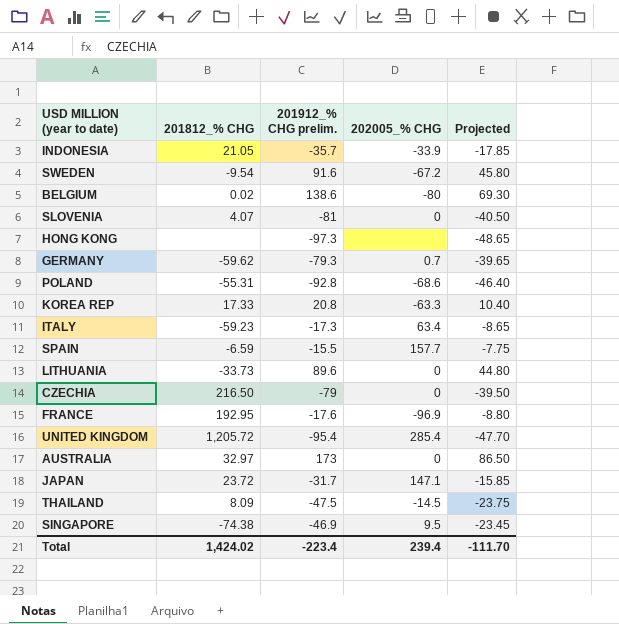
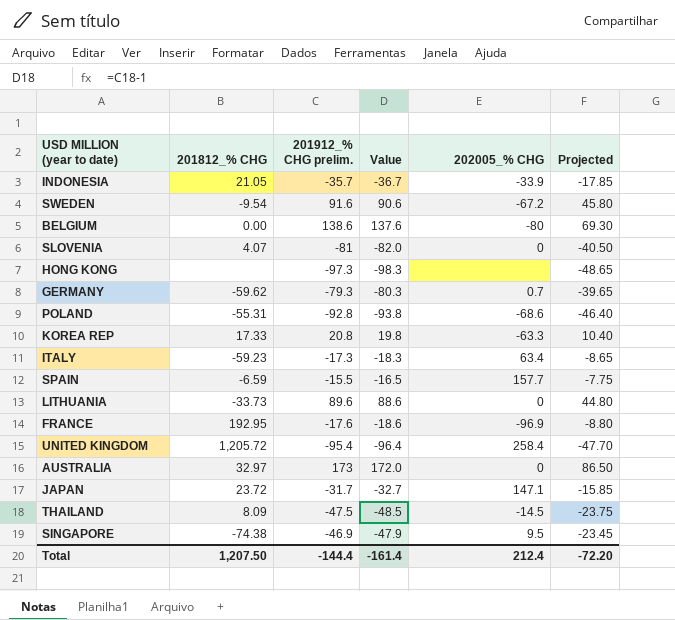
column Value | formula: none -> [201912_% CHG prelim.] - 1
row CZECHIA: 216.50 | -79 | 0 | -39.50 -> none
BELGIUM | 201812_% CHG: 0.02 -> 0.00
UNITED KINGDOM | 202005_% CHG: 285.4 -> 258.4
Total | 201812_% CHG: 1,424.02 -> 1,207.50
Total | 201912_% CHG prelim.: -223.4 -> -144.4
Total | 202005_% CHG: 239.4 -> 212.4
Total | Projected: -111.70 -> -72.20

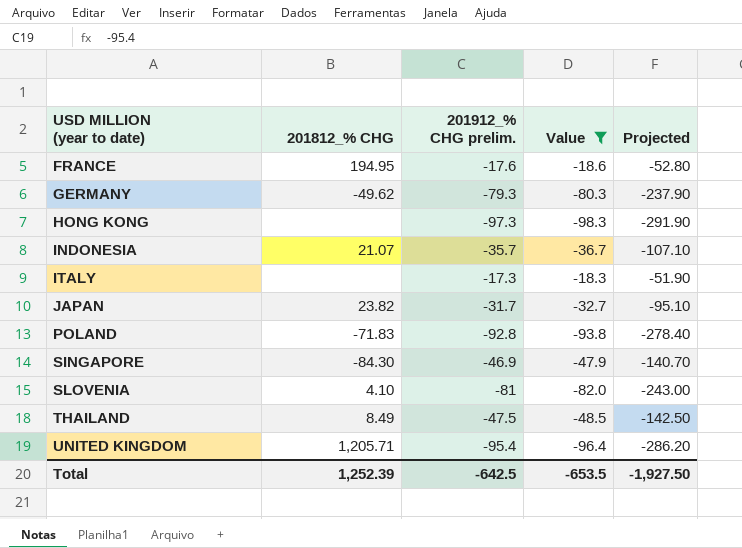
filter: none -> Value <= -18.3
row order: none -> USD MILLION (year to date) ascending
column 202005_% CHG | position: 5 -> none
column Projected | formula: [201912_% CHG prelim.] * 0.5 -> [201912_% CHG prelim.] * 3
FRANCE | 201812_% CHG: 192.95 -> 194.95
GERMANY | 201812_% CHG: -59.62 -> -49.62
INDONESIA | 201812_% CHG: 21.05 -> 21.07
ITALY | 201812_% CHG: -59.23 -> none
JAPAN | 201812_% CHG: 23.72 -> 23.82
POLAND | 201812_% CHG: -55.31 -> -71.83
SINGAPORE | 201812_% CHG: -74.38 -> -84.30
SLOVENIA | 201812_% CHG: 4.07 -> 4.10
THAILAND | 201812_% CHG: 8.09 -> 8.49
UNITED KINGDOM | 201812_% CHG: 1,205.72 -> 1,205.71
Total | 201812_% CHG: 1,207.50 -> 1,252.39
Total | 201912_% CHG prelim.: -144.4 -> -642.5
Total | Value: -161.4 -> -653.5
Total | Projected: -72.20 -> -1,927.50

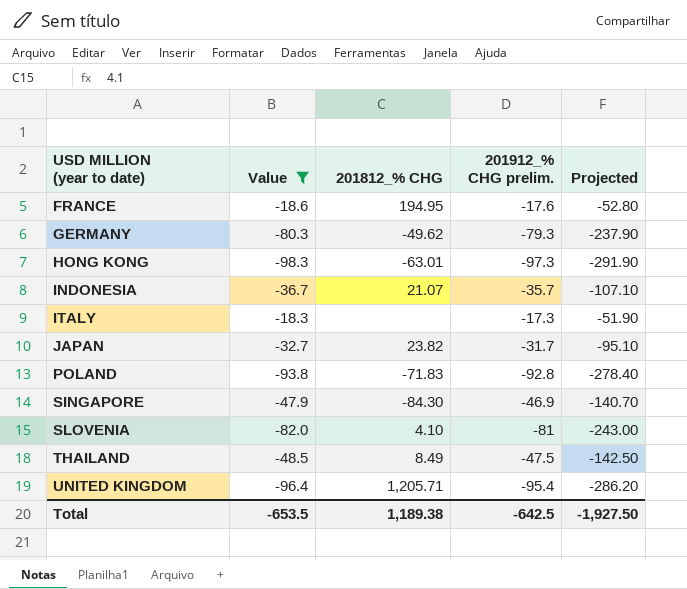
column Value | position: 4 -> 2
HONG KONG | 201812_% CHG: none -> -63.01
Total | 201812_% CHG: 1,252.39 -> 1,189.38

